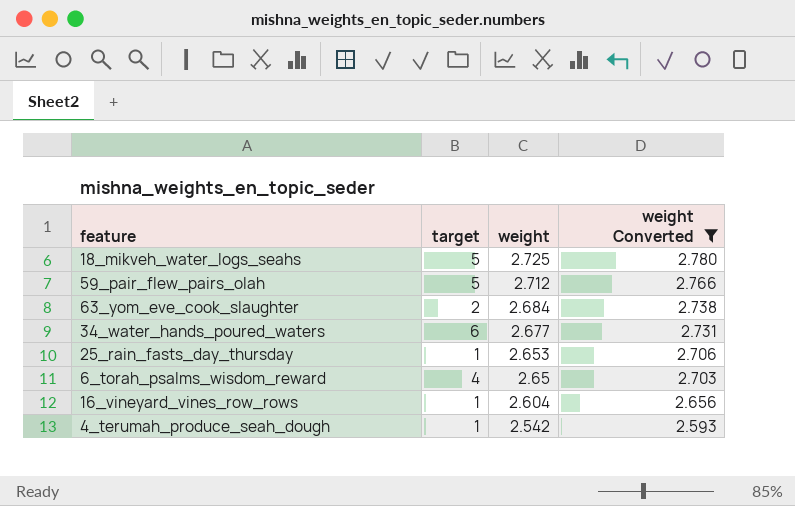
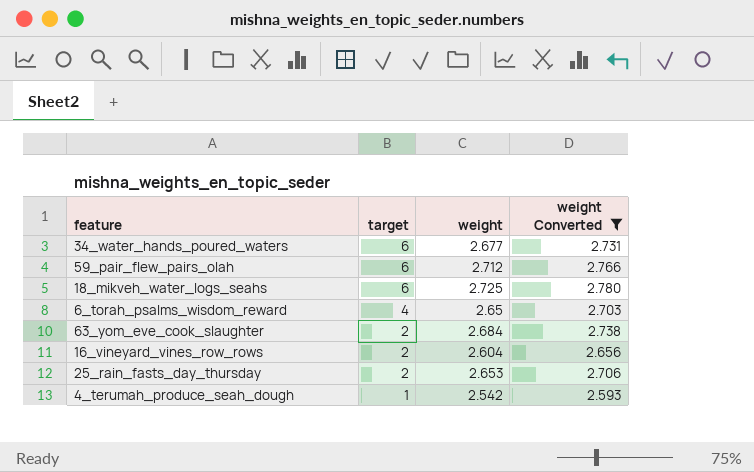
row order: weight descending -> target descending
59_pair_flew_pairs_olah | target: 5 -> 6
18_mikveh_water_logs_seahs | target: 5 -> 6
16_vineyard_vines_row_rows | target: 1 -> 2
25_rain_fasts_day_thursday | target: 1 -> 2

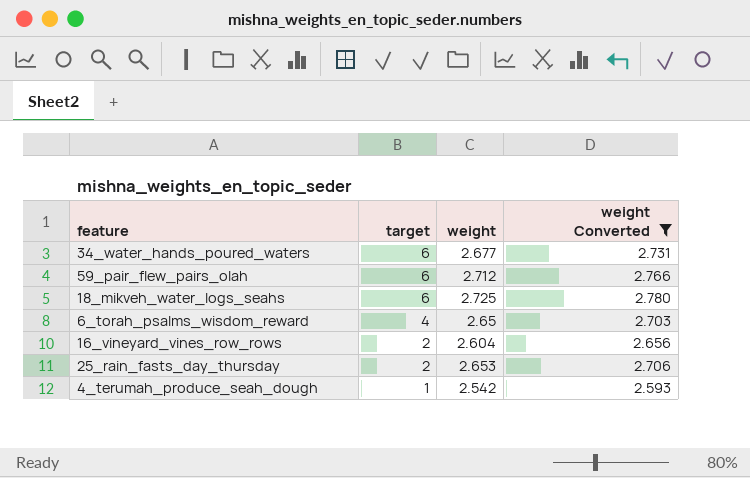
row 63_yom_eve_cook_slaughter: 2 | 2.684 | 2.738 -> none

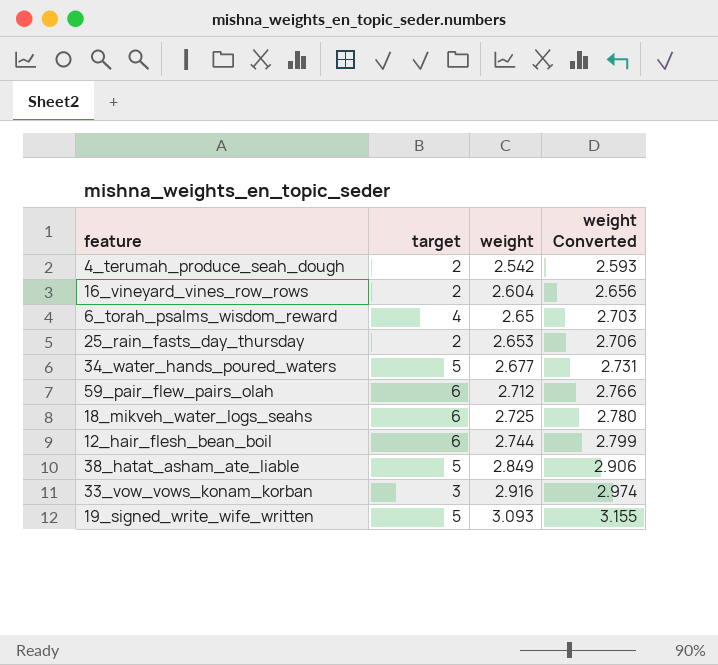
filter: weight Converted <= 2.780 -> none
row order: target descending -> weight ascending
4_terumah_produce_seah_dough | target: 1 -> 2
34_water_hands_poured_waters | target: 6 -> 5

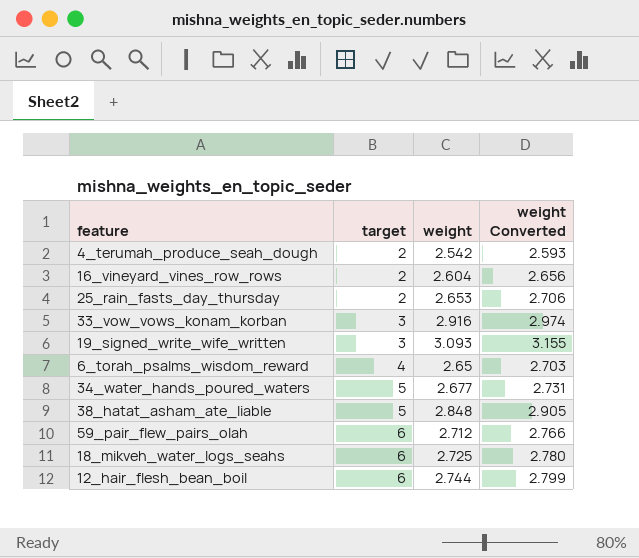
row order: weight ascending -> target ascending
19_signed_write_wife_written | target: 5 -> 3
38_hatat_asham_ate_liable | weight: 2.849 -> 2.848
38_hatat_asham_ate_liable | weight Converted: 2.906 -> 2.905

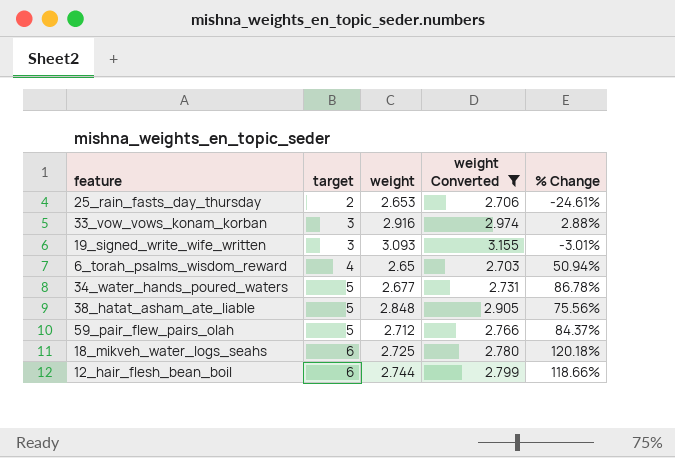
filter: none -> weight Converted >= 2.703
column % Change | formula: none -> ([target] - [weight]) / [weight]
59_pair_flew_pairs_olah | target: 6 -> 5

